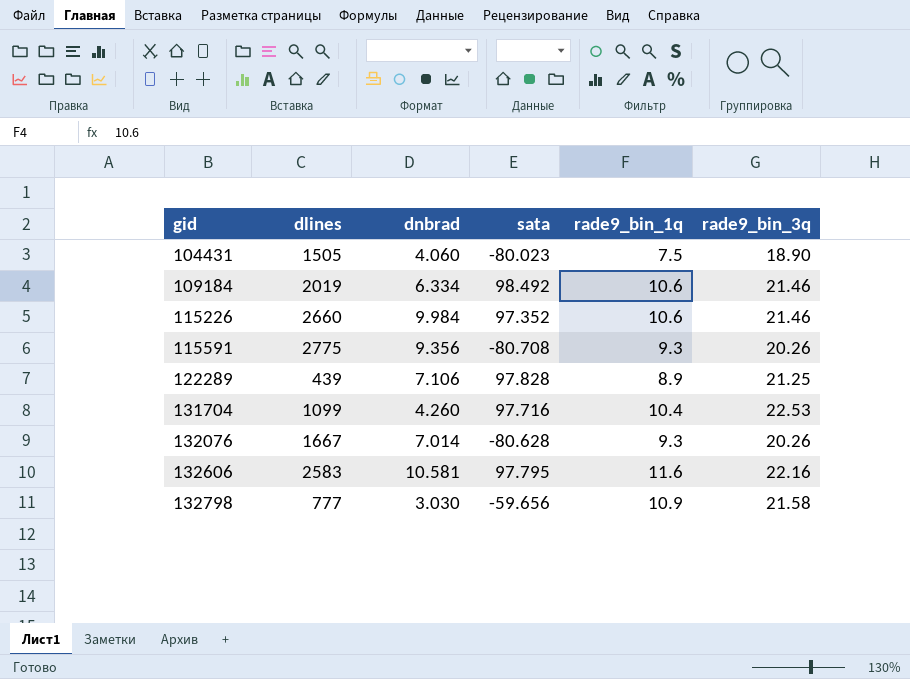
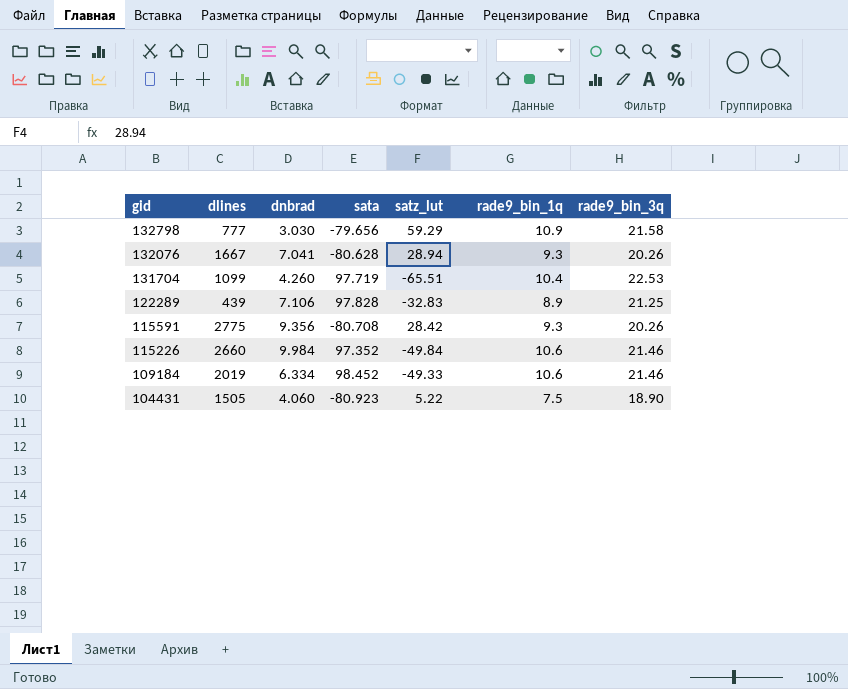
row order: gid ascending -> gid descending
column satz_lut | position: none -> 5
row 132606: 2583 | 10.581 | 97.795 | 11.6 | 22.16 -> none
132798 | sata: -59.656 -> -79.656
132076 | dnbrad: 7.014 -> 7.041
131704 | sata: 97.716 -> 97.719
109184 | sata: 98.492 -> 98.452
104431 | sata: -80.023 -> -80.923

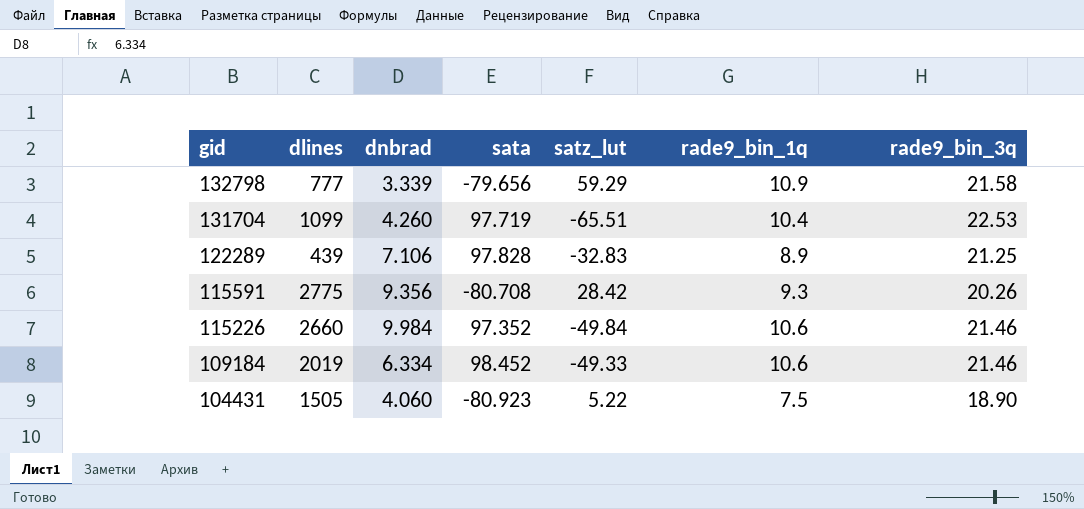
row 132076: 1667 | 7.041 | -80.628 | 28.94 | 9.3 | 20.26 -> none
132798 | dnbrad: 3.030 -> 3.339

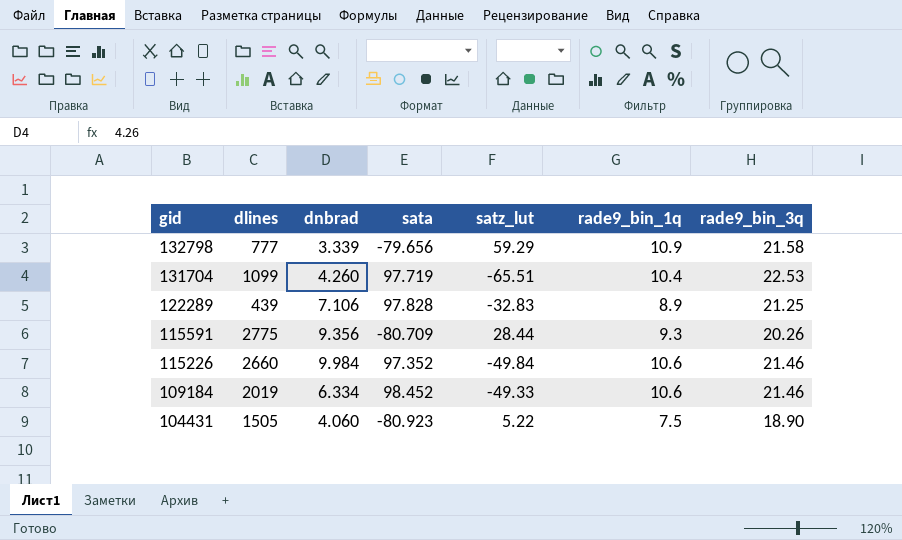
115591 | sata: -80.708 -> -80.709
115591 | satz_lut: 28.42 -> 28.44

